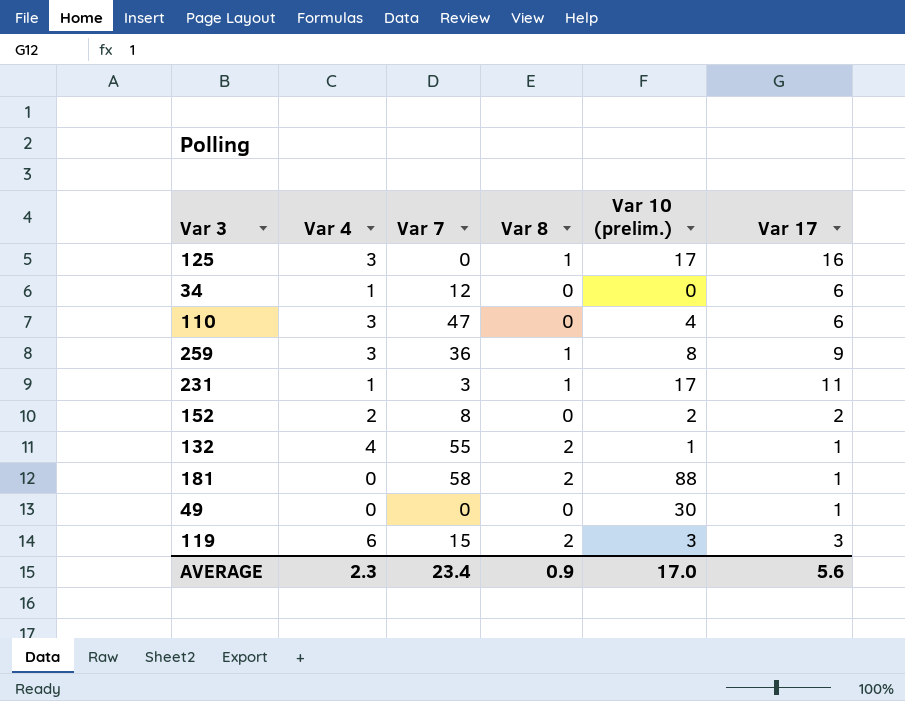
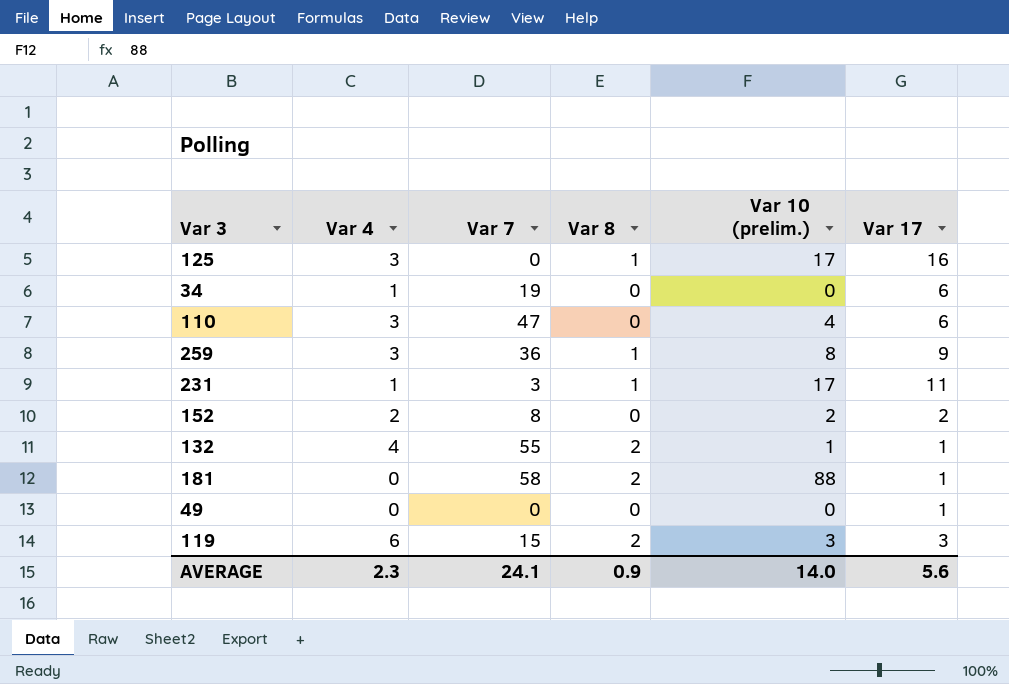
34 | Var 7: 12 -> 19
49 | Var 10 (prelim.): 30 -> 0
AVERAGE | Var 7: 23.4 -> 24.1
AVERAGE | Var 10 (prelim.): 17.0 -> 14.0

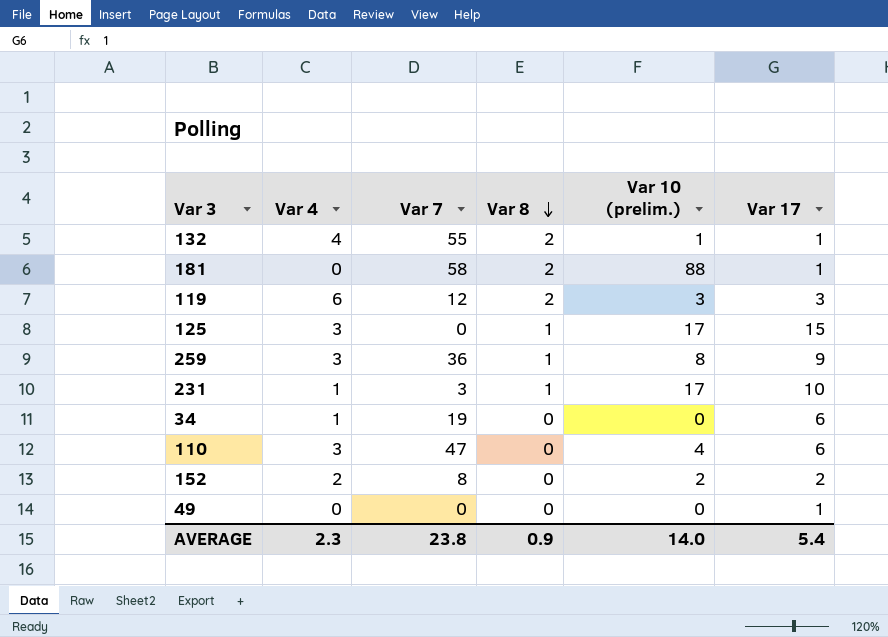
row order: none -> Var 8 descending
119 | Var 7: 15 -> 12
125 | Var 17: 16 -> 15
231 | Var 17: 11 -> 10
AVERAGE | Var 7: 24.1 -> 23.8
AVERAGE | Var 17: 5.6 -> 5.4

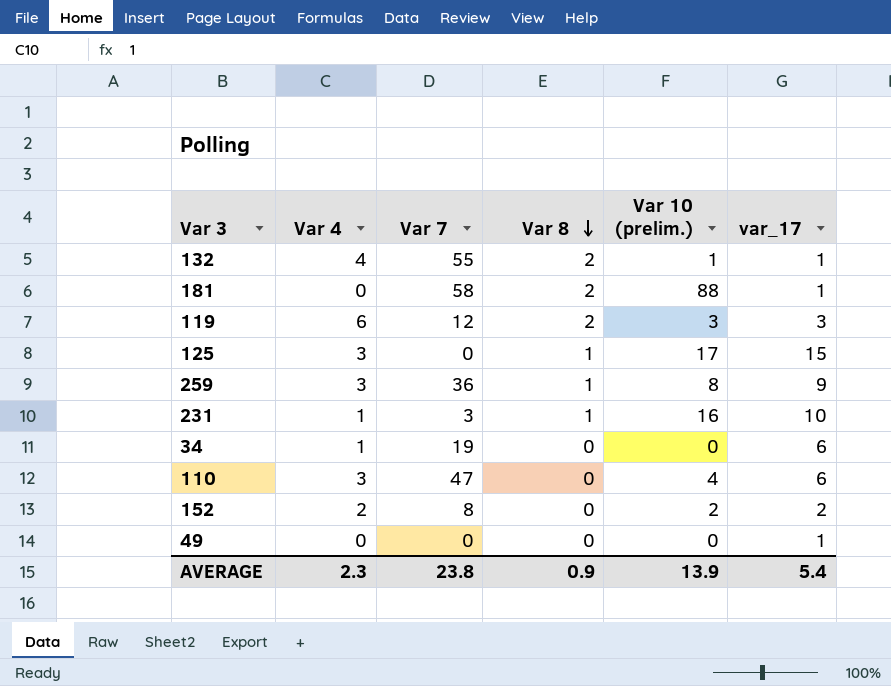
column name: Var 17 -> var_17
231 | Var 10 (prelim.): 17 -> 16
AVERAGE | Var 10 (prelim.): 14.0 -> 13.9

